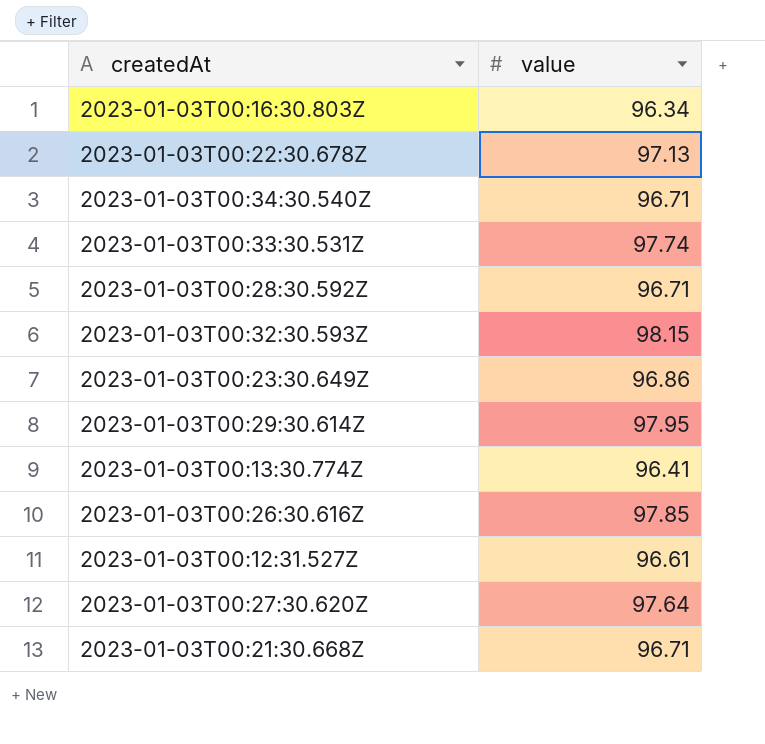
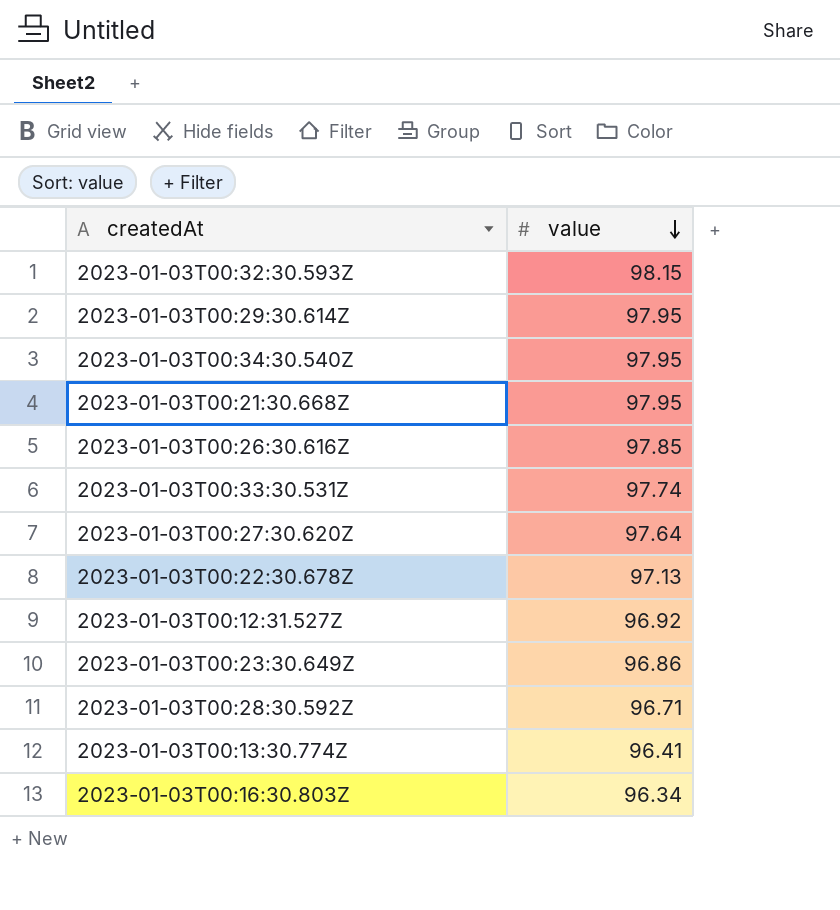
row order: none -> value descending
2023-01-03T00:34:30.540Z | value: 96.71 -> 97.95
2023-01-03T00:21:30.668Z | value: 96.71 -> 97.95
2023-01-03T00:12:31.527Z | value: 96.61 -> 96.92

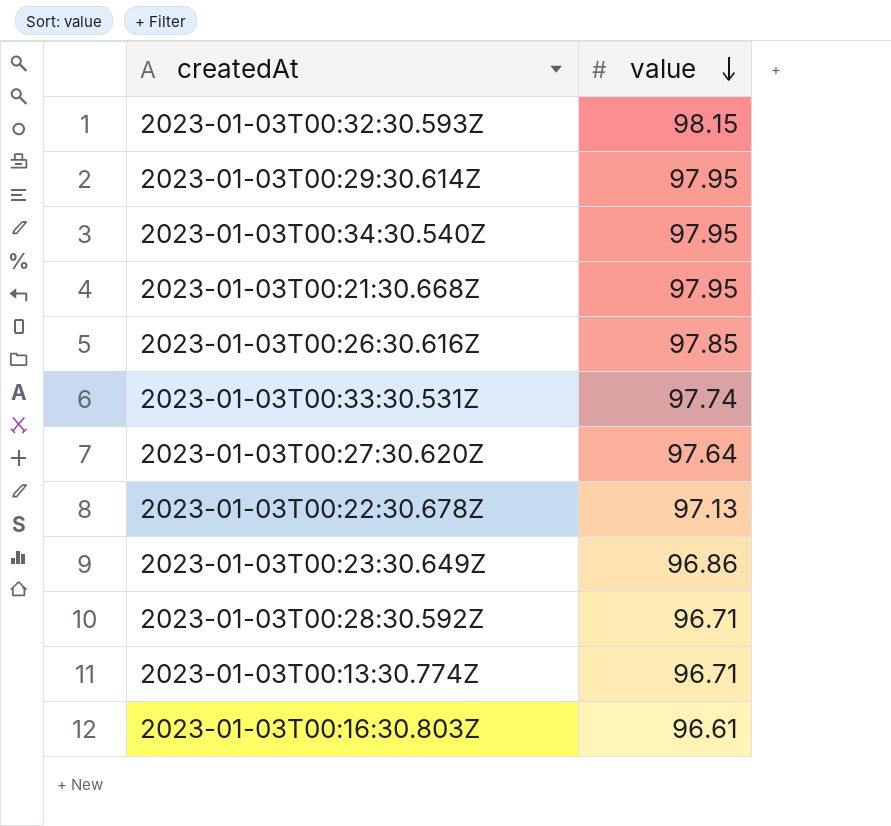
row 2023-01-03T00:12:31.527Z: 96.92 -> none
2023-01-03T00:13:30.774Z | value: 96.41 -> 96.71
2023-01-03T00:16:30.803Z | value: 96.34 -> 96.61

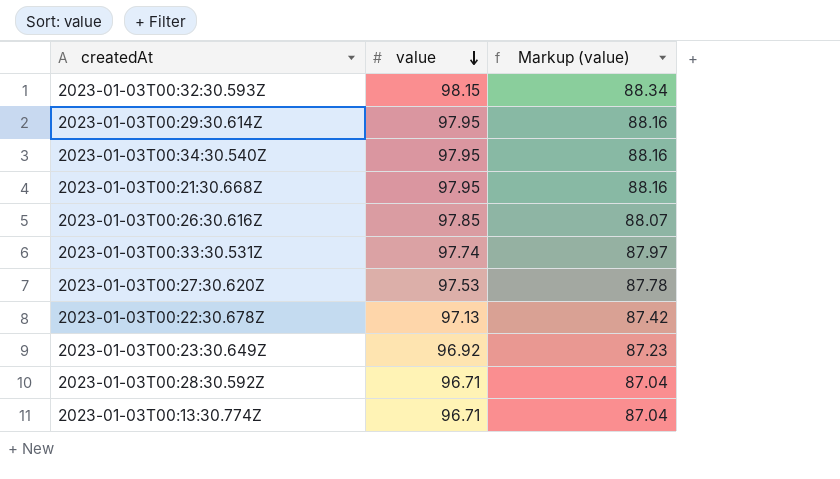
column Markup (value) | formula: none -> [value] * 0.9
row 2023-01-03T00:16:30.803Z: 96.61 -> none
2023-01-03T00:27:30.620Z | value: 97.64 -> 97.53
2023-01-03T00:23:30.649Z | value: 96.86 -> 96.92

